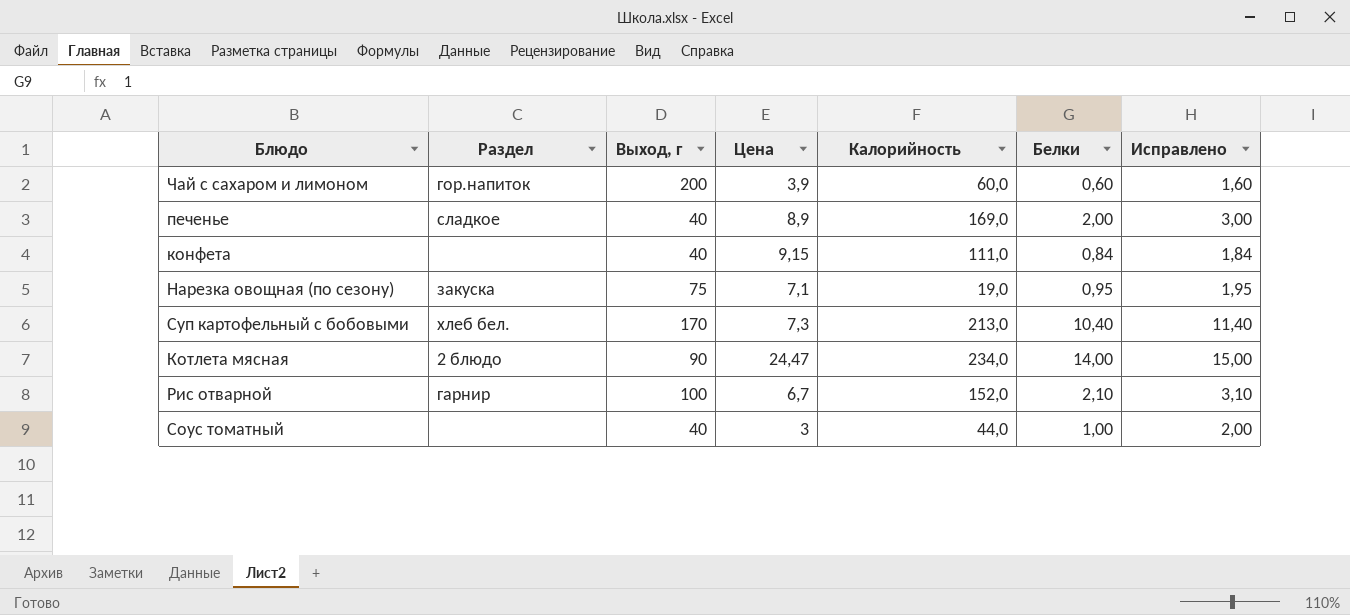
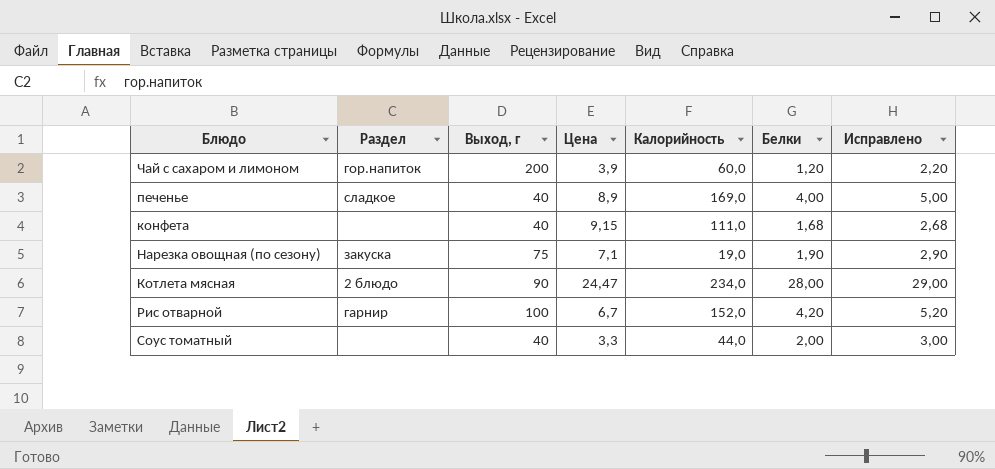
row Суп картофельный с бобовыми: хлеб бел. | 170 | 7,3 | 213,0 | 10,40 | 11,40 -> none
Чай с сахаром и лимоном | Белки: 0,60 -> 1,20
Чай с сахаром и лимоном | Исправлено: 1,60 -> 2,20
печенье | Белки: 2,00 -> 4,00
печенье | Исправлено: 3,00 -> 5,00
конфета | Белки: 0,84 -> 1,68
конфета | Исправлено: 1,84 -> 2,68
Нарезка овощная (по сезону) | Белки: 0,95 -> 1,90
Нарезка овощная (по сезону) | Исправлено: 1,95 -> 2,90
Котлета мясная | Белки: 14,00 -> 28,00
Котлета мясная | Исправлено: 15,00 -> 29,00
Рис отварной | Белки: 2,10 -> 4,20
Рис отварной | Исправлено: 3,10 -> 5,20
Соус томатный | Цена: 3 -> 3,3
Соус томатный | Белки: 1,00 -> 2,00
Соус томатный | Исправлено: 2,00 -> 3,00

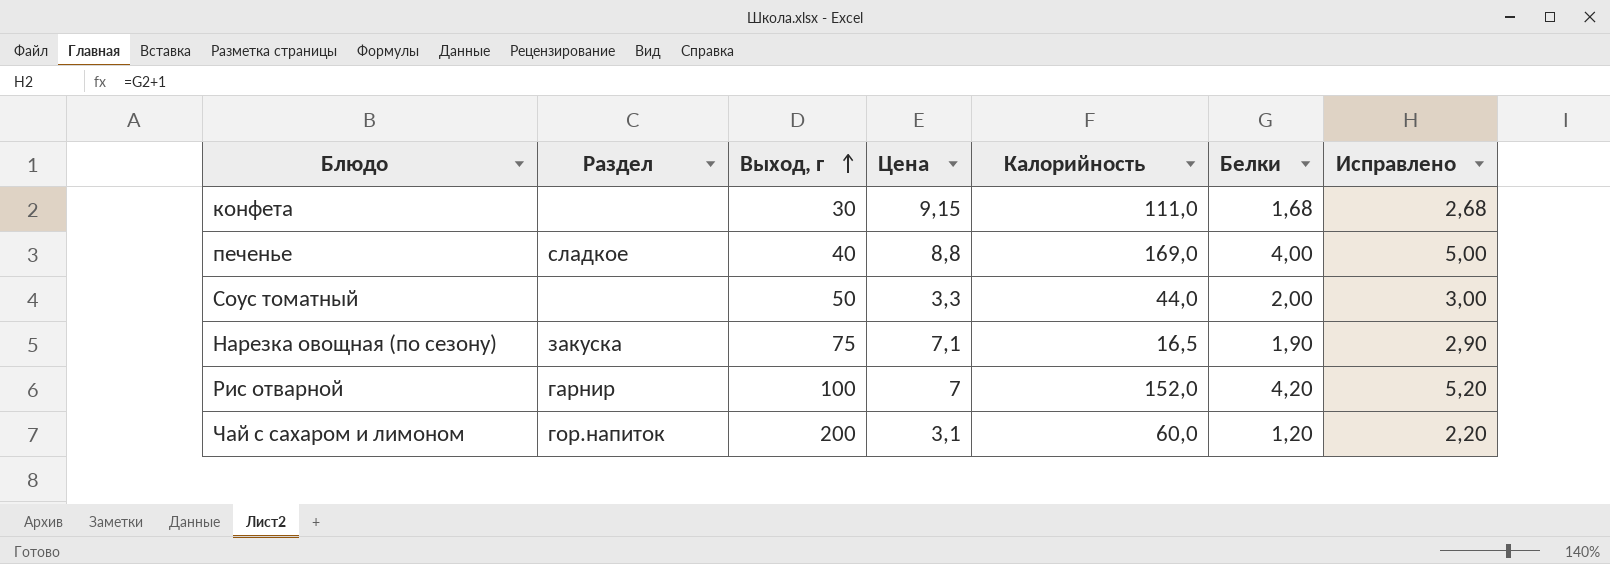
row order: none -> Выход, г ascending
row Котлета мясная: 2 блюдо | 90 | 24,47 | 234,0 | 28,00 | 29,00 -> none
конфета | Выход, г: 40 -> 30
печенье | Цена: 8,9 -> 8,8
Соус томатный | Выход, г: 40 -> 50
Нарезка овощная (по сезону) | Калорийность: 19,0 -> 16,5
Рис отварной | Цена: 6,7 -> 7
Чай с сахаром и лимоном | Цена: 3,9 -> 3,1

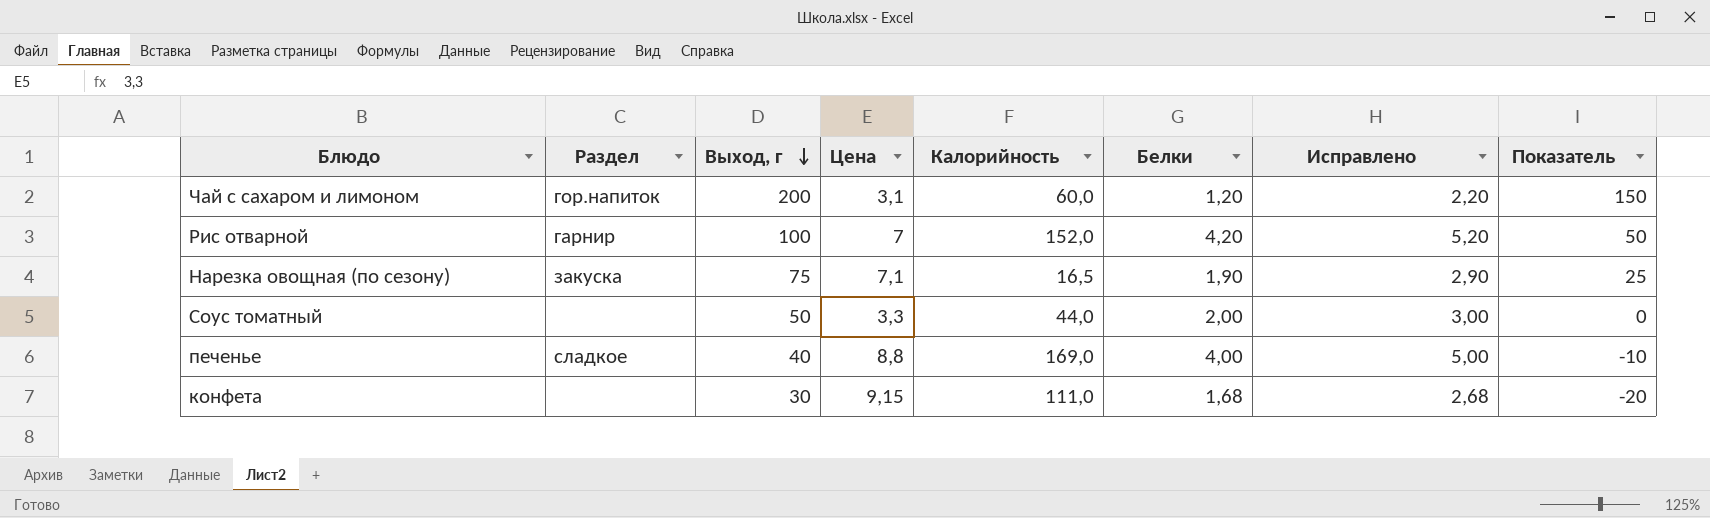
row order: Выход, г ascending -> Выход, г descending
column Показатель | formula: none -> [Выход, г] - 50

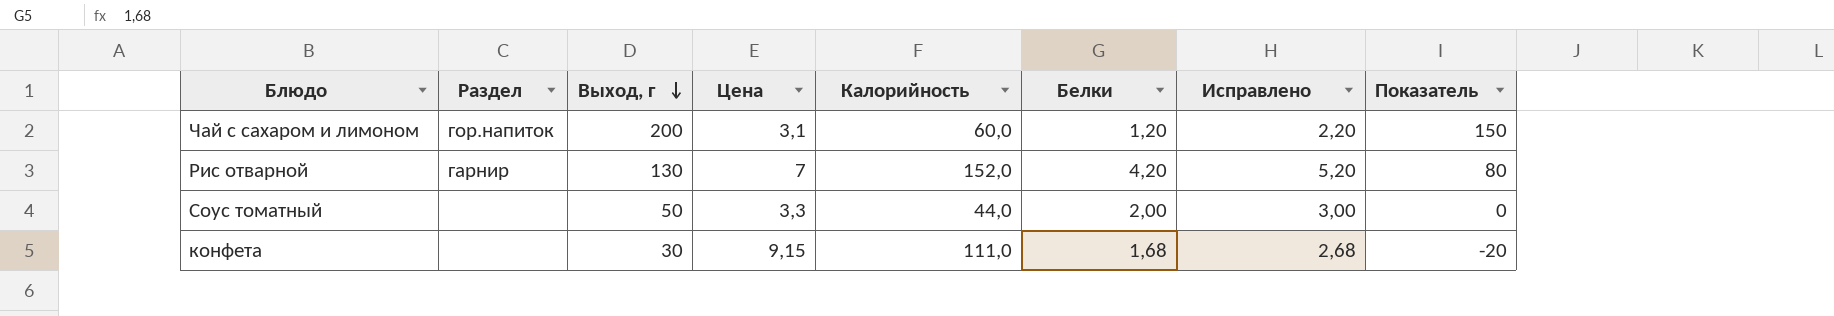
row Нарезка овощная (по сезону): закуска | 75 | 7,1 | 16,5 | 1,90 | 2,90 | 25 -> none
row печенье: сладкое | 40 | 8,8 | 169,0 | 4,00 | 5,00 | -10 -> none
Рис отварной | Выход, г: 100 -> 130
Рис отварной | Показатель: 50 -> 80

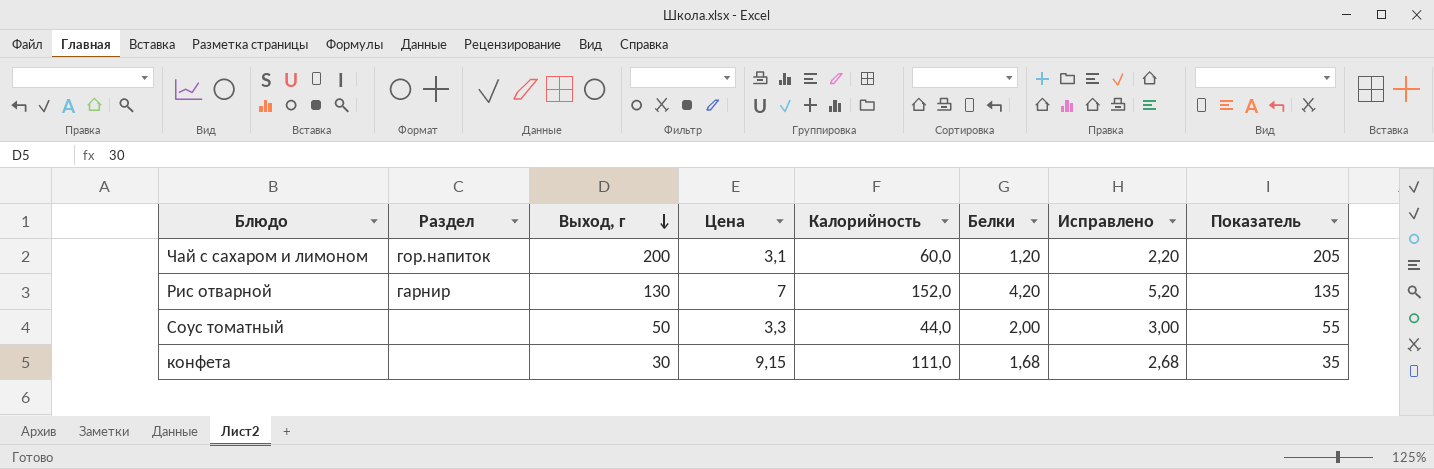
column Показатель | formula: [Выход, г] - 50 -> [Выход, г] + 5

